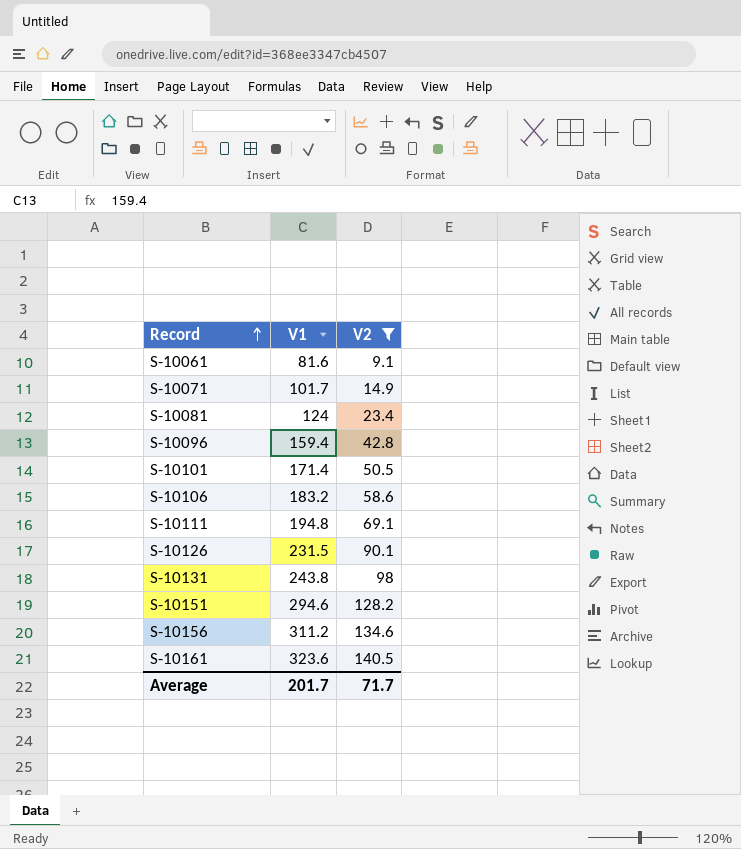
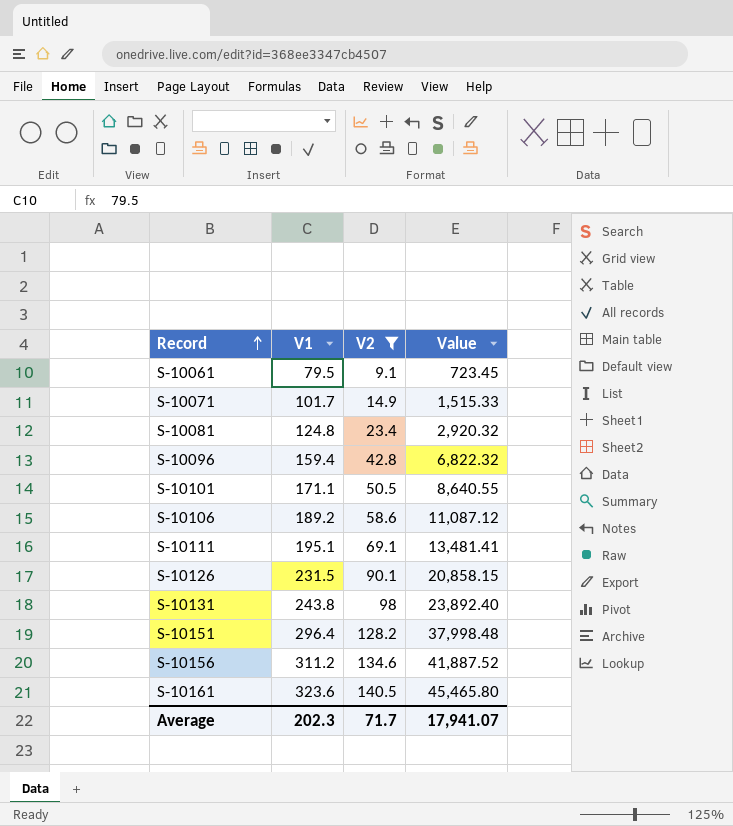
column Value | formula: none -> [V1] * [V2]
S-10061 | V1: 81.6 -> 79.5
S-10081 | V1: 124 -> 124.8
S-10101 | V1: 171.4 -> 171.1
S-10106 | V1: 183.2 -> 189.2
S-10111 | V1: 194.8 -> 195.1
S-10151 | V1: 294.6 -> 296.4
Average | V1: 201.7 -> 202.3

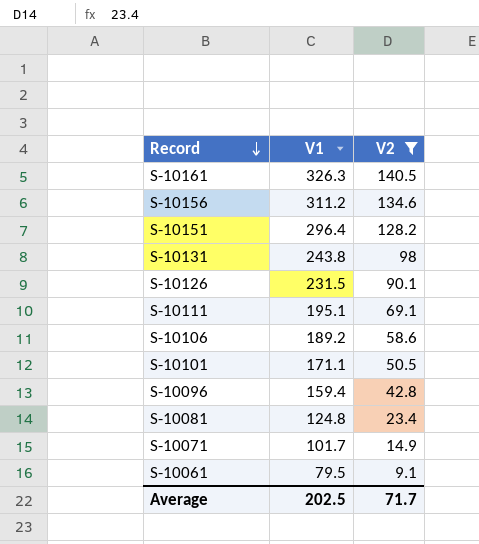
row order: Record ascending -> Record descending
column Value | formula: [V1] * [V2] -> none
S-10161 | V1: 323.6 -> 326.3
Average | V1: 202.3 -> 202.5

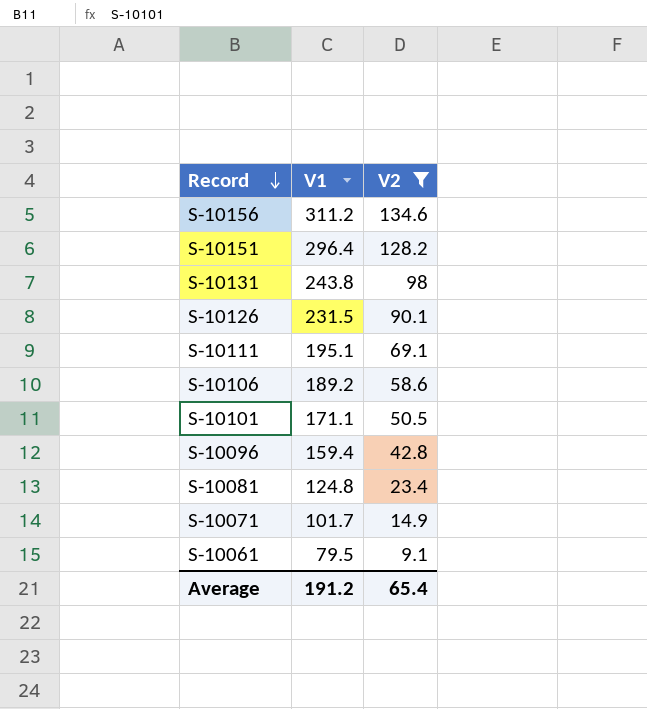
row S-10161: 326.3 | 140.5 -> none
Average | V1: 202.5 -> 191.2
Average | V2: 71.7 -> 65.4

